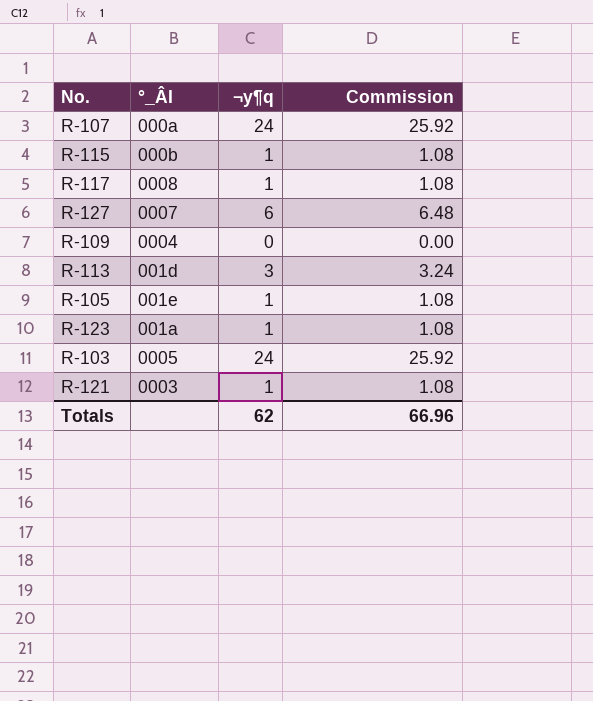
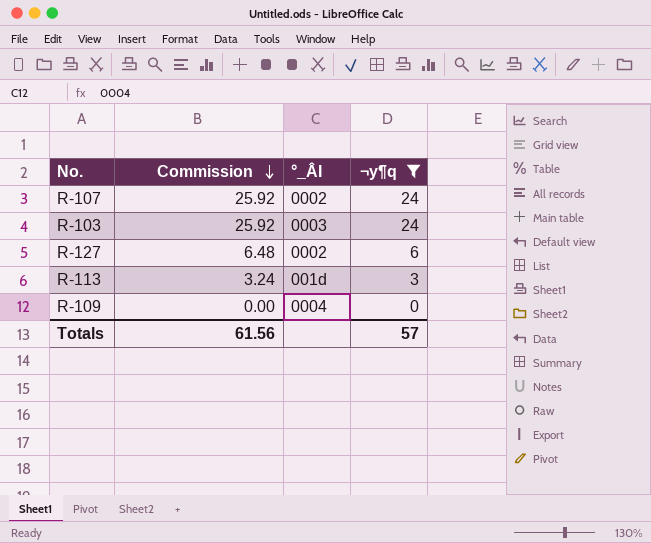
filter: none -> ¬y¶q != 1
row order: none -> Commission descending
column Commission | position: 4 -> 2
R-107 | °_ÂI: 000a -> 0002
R-103 | °_ÂI: 0005 -> 0003
R-127 | °_ÂI: 0007 -> 0002
Totals | Commission: 66.96 -> 61.56
Totals | ¬y¶q: 62 -> 57

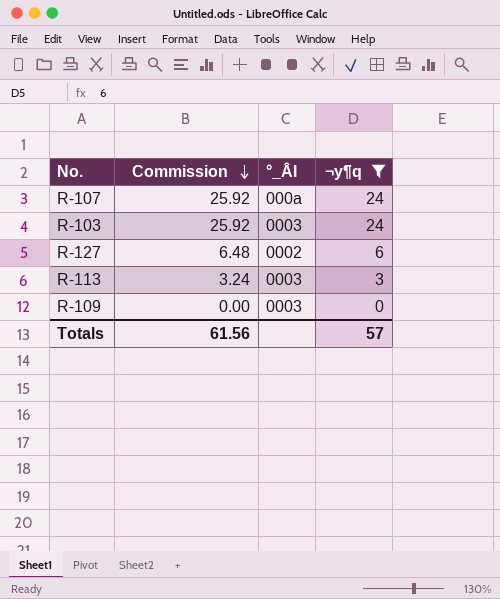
R-107 | °_ÂI: 0002 -> 000a
R-113 | °_ÂI: 001d -> 0003
R-109 | °_ÂI: 0004 -> 0003

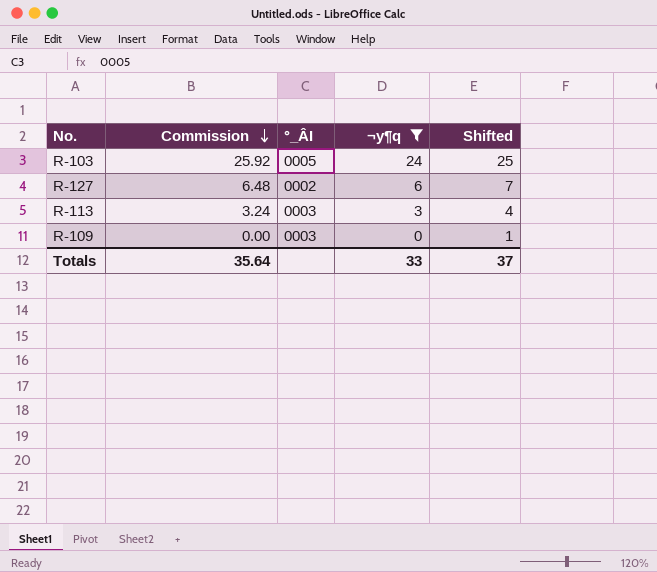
column Shifted | formula: none -> [¬y¶q] + 1
row R-107: 25.92 | 000a | 24 -> none
R-103 | °_ÂI: 0003 -> 0005
Totals | Commission: 61.56 -> 35.64
Totals | ¬y¶q: 57 -> 33

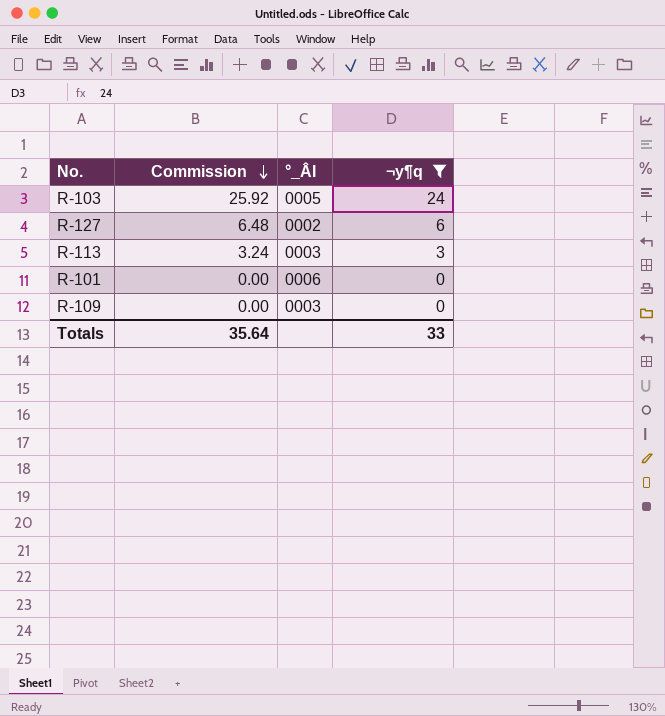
column Shifted | formula: [¬y¶q] + 1 -> none
row R-101: none -> 0.00 | 0006 | 0

